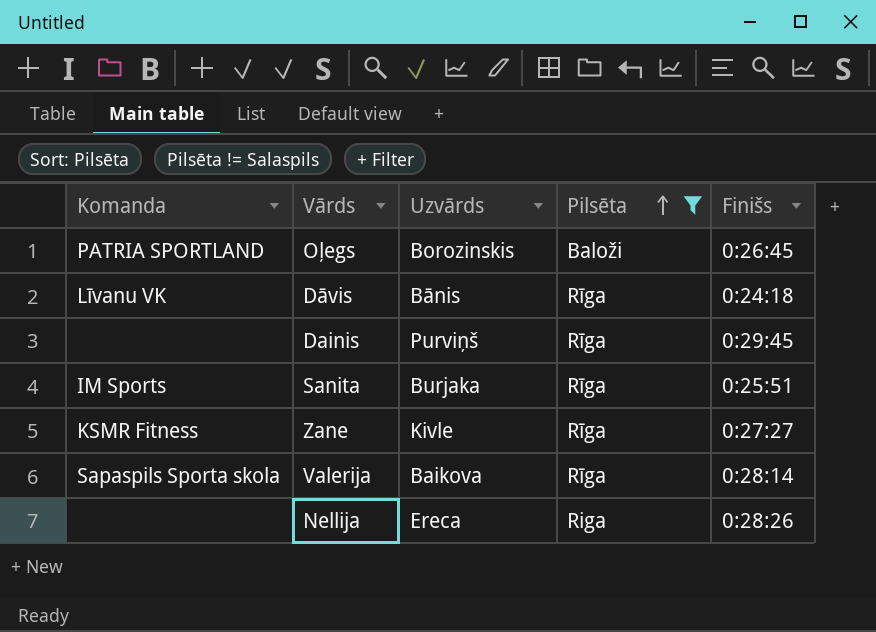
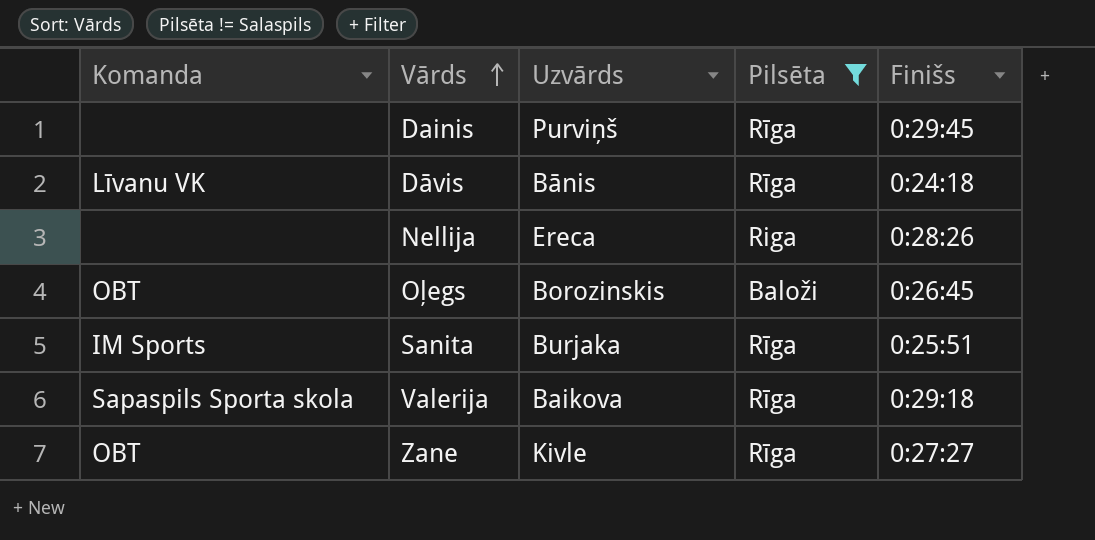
row order: Pilsēta ascending -> Vārds ascending
Oļegs | Komanda: PATRIA SPORTLAND -> OBT
Valerija | Finišs: 0:28:14 -> 0:29:18
Zane | Komanda: KSMR Fitness -> OBT

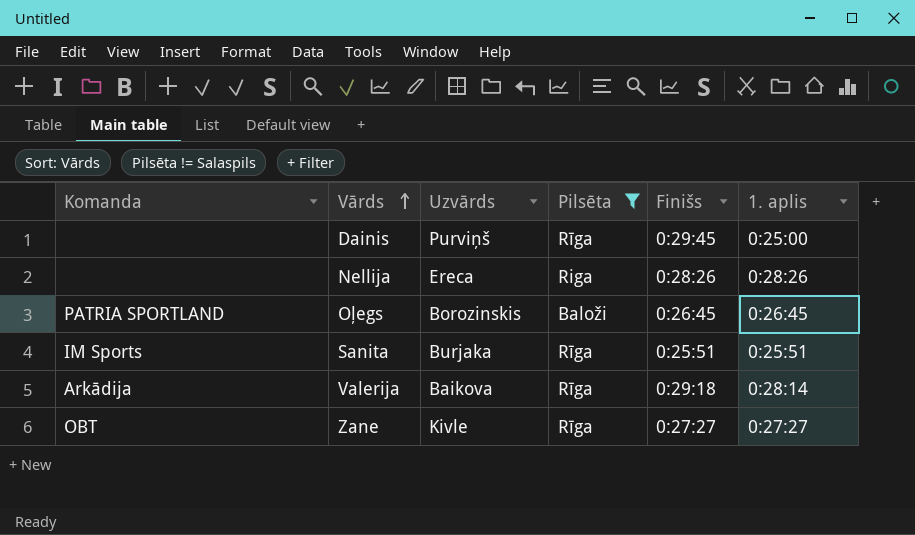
column 1. aplis | position: none -> 6
row Dāvis: Līvanu VK | Bānis | Rīga | 0:24:18 -> none
Oļegs | Komanda: OBT -> PATRIA SPORTLAND
Valerija | Komanda: Sapaspils Sporta skola -> Arkādija

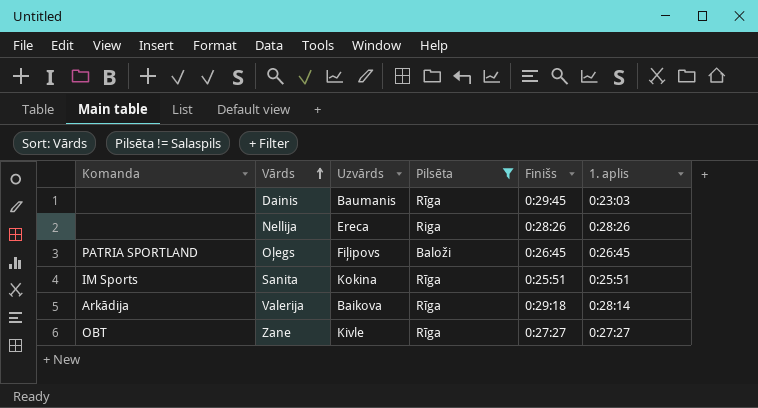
Dainis | Uzvārds: Purviņš -> Baumanis
Dainis | 1. aplis: 0:25:00 -> 0:23:03
Oļegs | Uzvārds: Borozinskis -> Fiļipovs
Sanita | Uzvārds: Burjaka -> Kokina

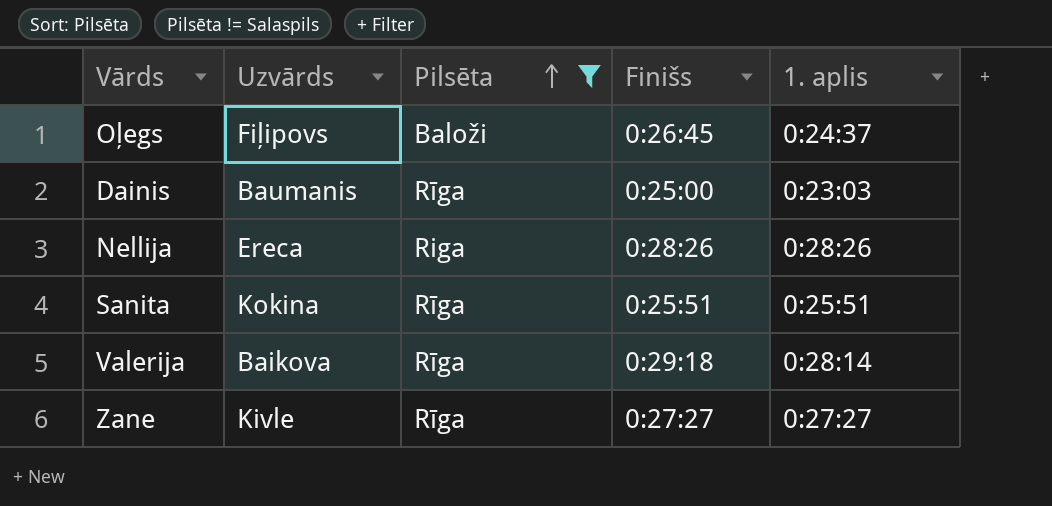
row order: Vārds ascending -> Pilsēta ascending
column Komanda | position: 1 -> none
Oļegs | 1. aplis: 0:26:45 -> 0:24:37
Dainis | Finišs: 0:29:45 -> 0:25:00

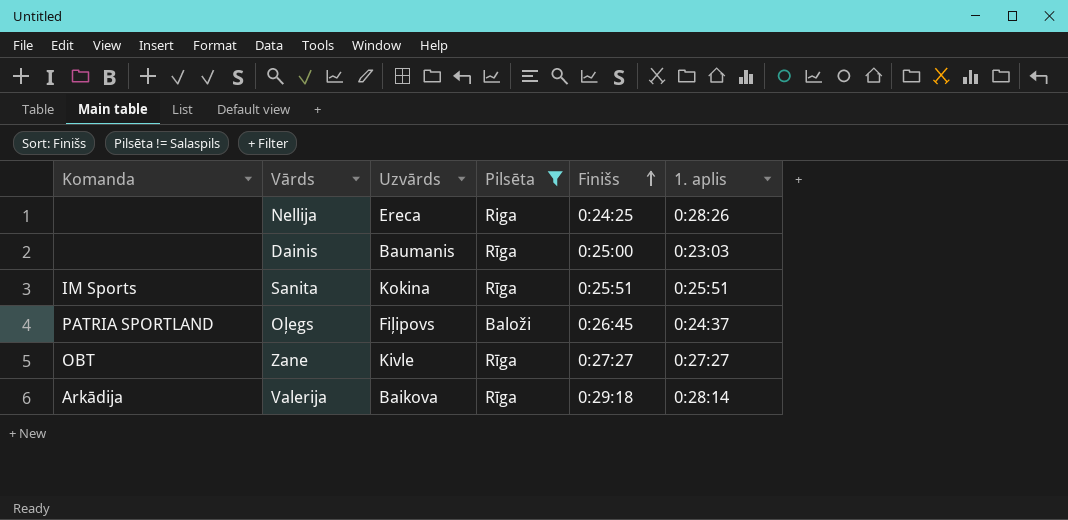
row order: Pilsēta ascending -> Finišs ascending
column Komanda | position: none -> 1
Nellija | Finišs: 0:28:26 -> 0:24:25

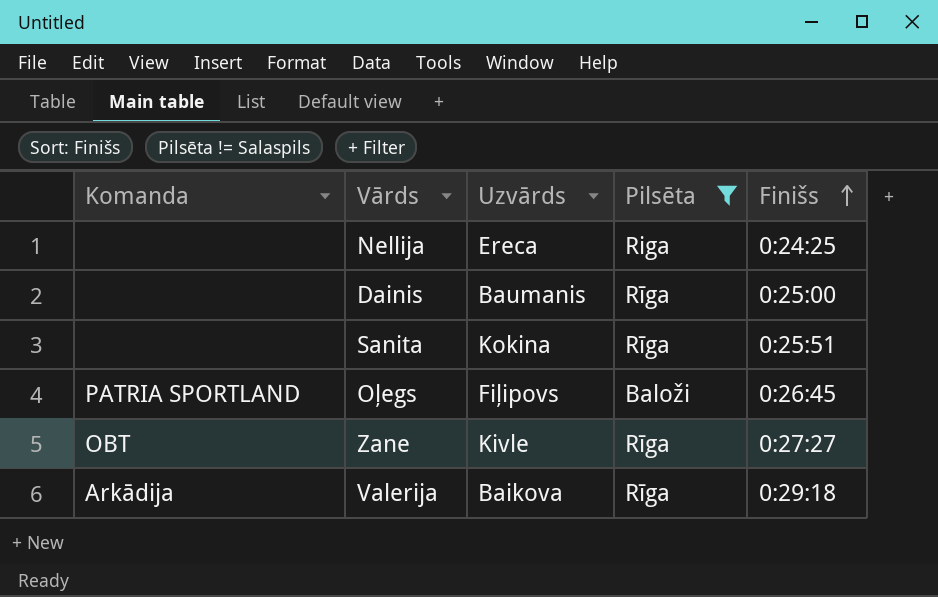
column 1. aplis | position: 6 -> none
Sanita | Komanda: IM Sports -> none

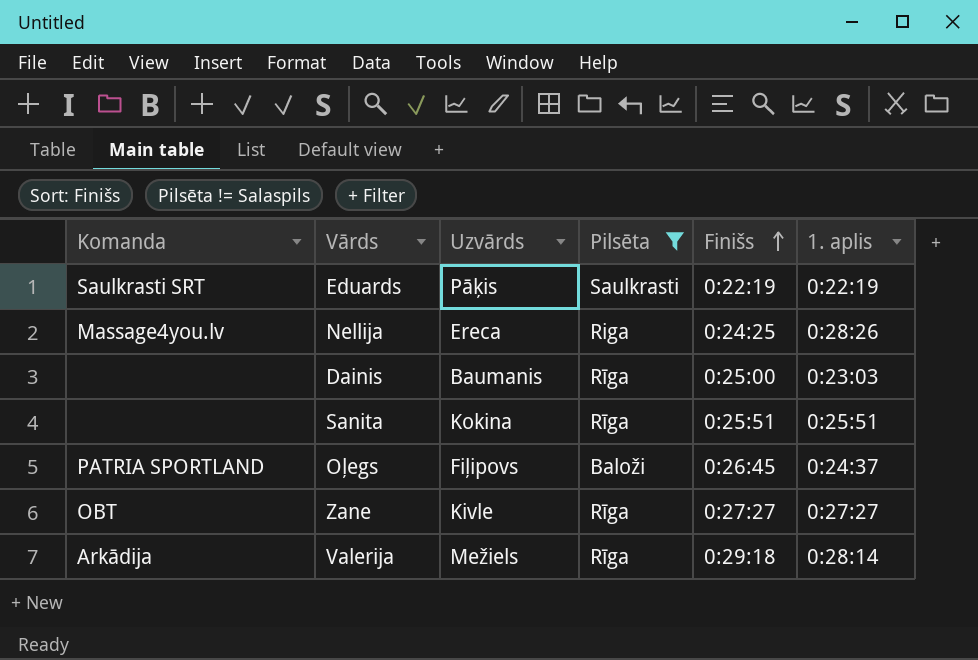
column 1. aplis | position: none -> 6
row Eduards: none -> Saulkrasti SRT | Pāķis | Saulkrasti | 0:22:19 | 0:22:19
Nellija | Komanda: none -> Massage4you.lv
Valerija | Uzvārds: Baikova -> Mežiels

